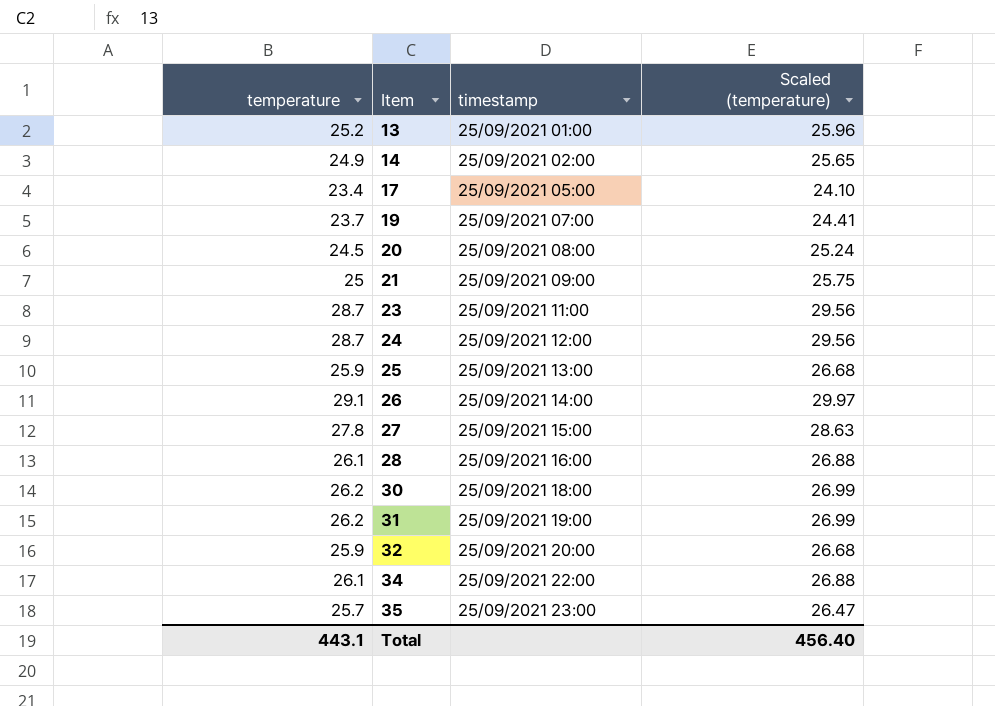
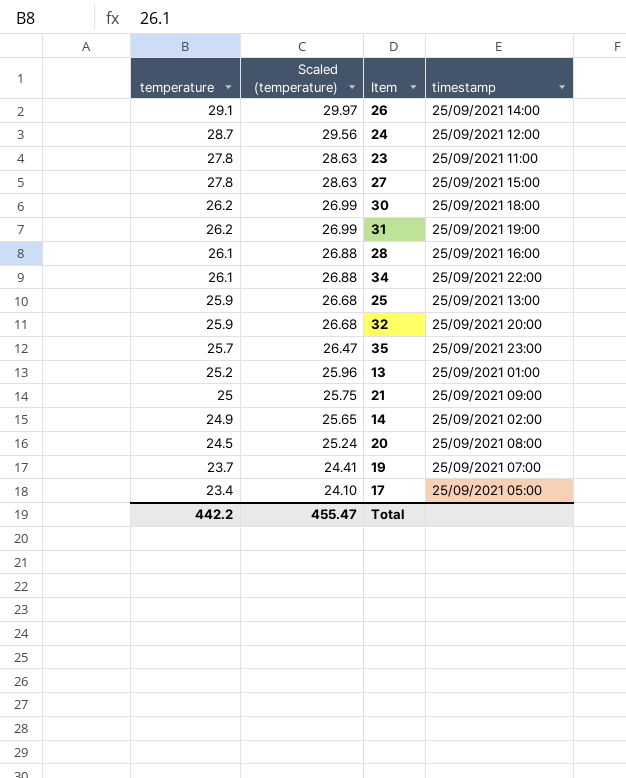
row order: Item ascending -> temperature descending
column Scaled (temperature) | position: 4 -> 2
23 | temperature: 28.7 -> 27.8
23 | Scaled (temperature): 29.56 -> 28.63
Total | temperature: 443.1 -> 442.2
Total | Scaled (temperature): 456.40 -> 455.47

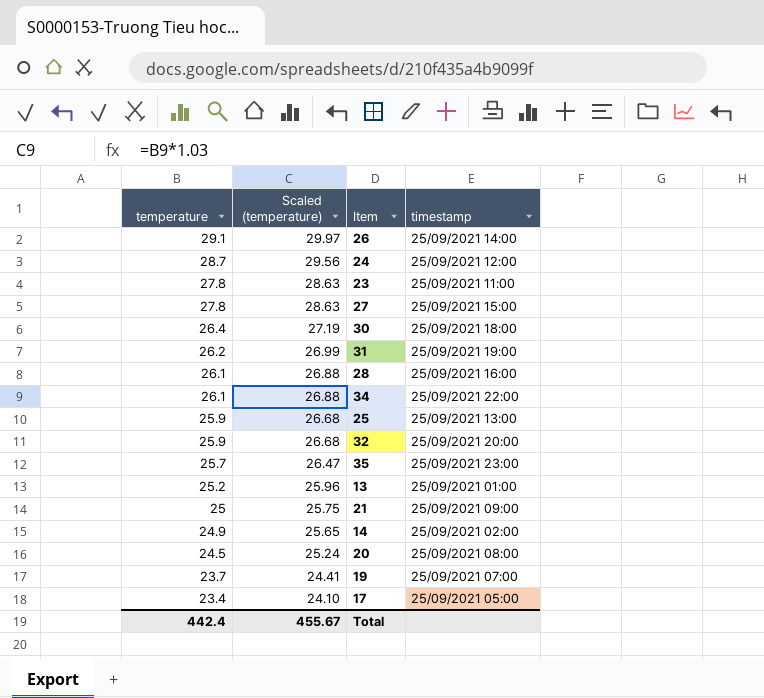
30 | temperature: 26.2 -> 26.4
30 | Scaled (temperature): 26.99 -> 27.19
Total | temperature: 442.2 -> 442.4
Total | Scaled (temperature): 455.47 -> 455.67

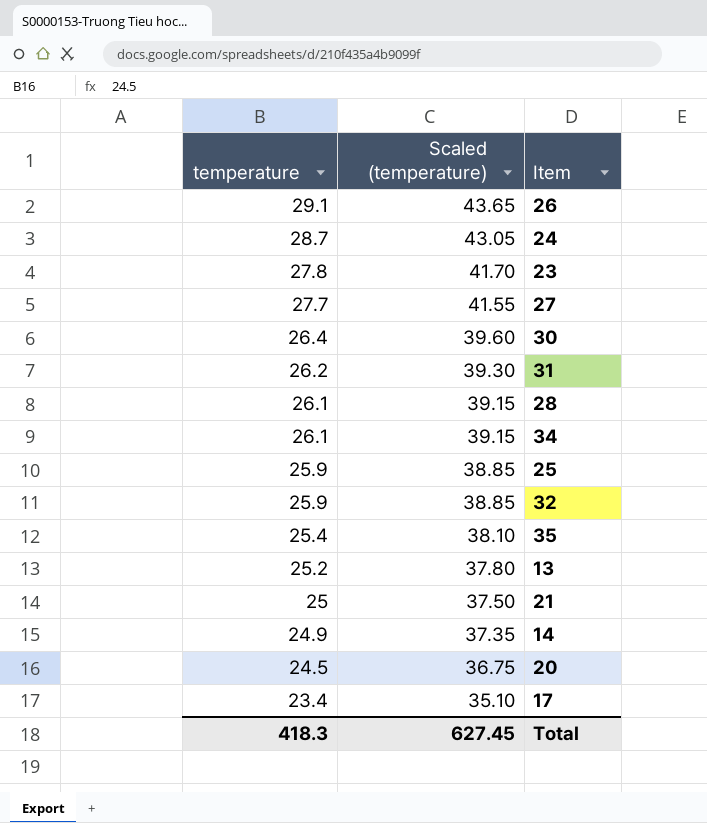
column timestamp | position: 4 -> none
column Scaled (temperature) | formula: [temperature] * 1.03 -> [temperature] * 1.5
row 19: 23.7 | 24.41 | 25/09/2021 07:00 -> none
27 | temperature: 27.8 -> 27.7
35 | temperature: 25.7 -> 25.4
Total | temperature: 442.4 -> 418.3
Total | Scaled (temperature): 455.67 -> 627.45

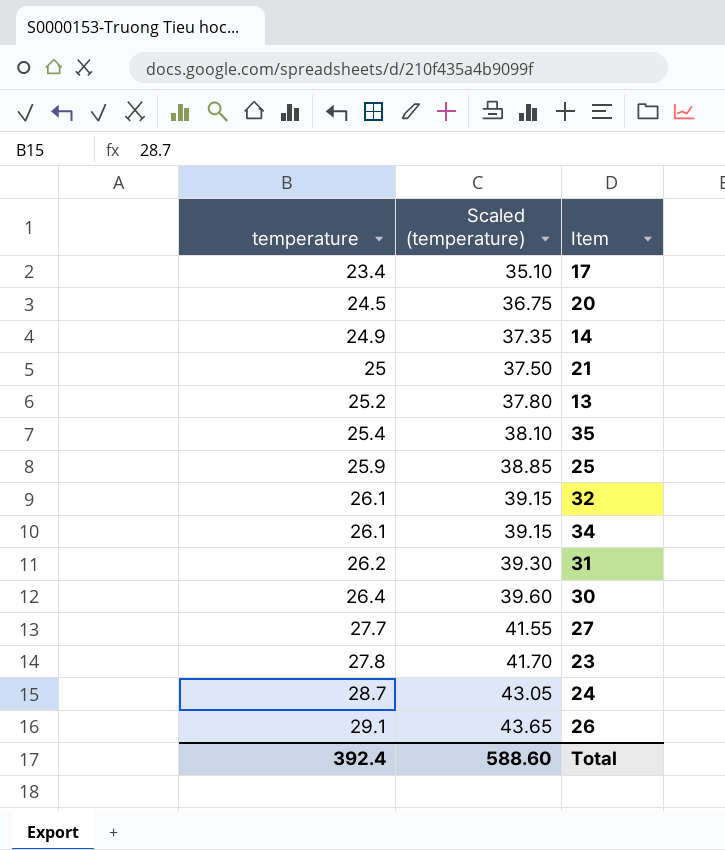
row order: temperature descending -> temperature ascending
row 28: 26.1 | 39.15 -> none
32 | temperature: 25.9 -> 26.1
32 | Scaled (temperature): 38.85 -> 39.15
Total | temperature: 418.3 -> 392.4
Total | Scaled (temperature): 627.45 -> 588.60

